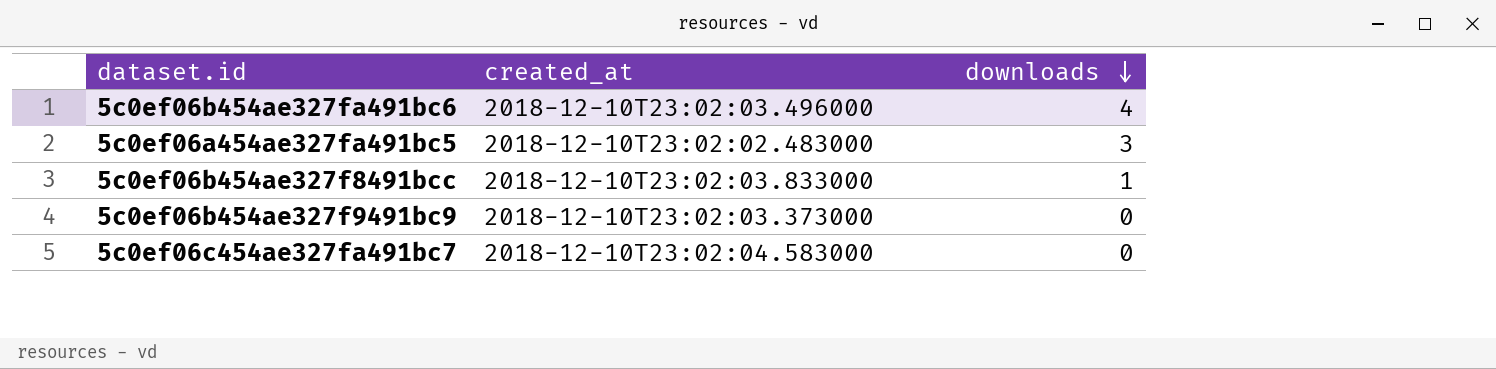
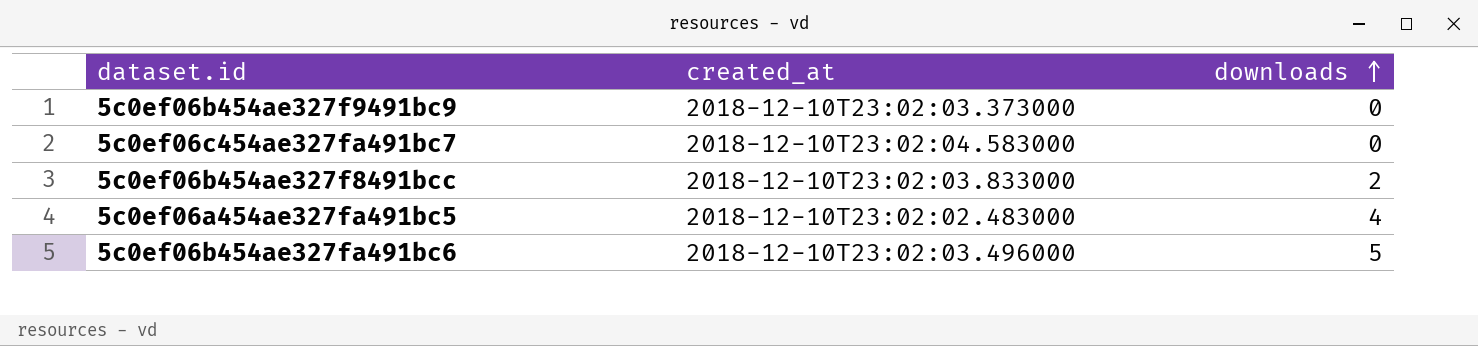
row order: downloads descending -> downloads ascending
5c0ef06b454ae327f8491bcc | downloads: 1 -> 2
5c0ef06a454ae327fa491bc5 | downloads: 3 -> 4
5c0ef06b454ae327fa491bc6 | downloads: 4 -> 5

